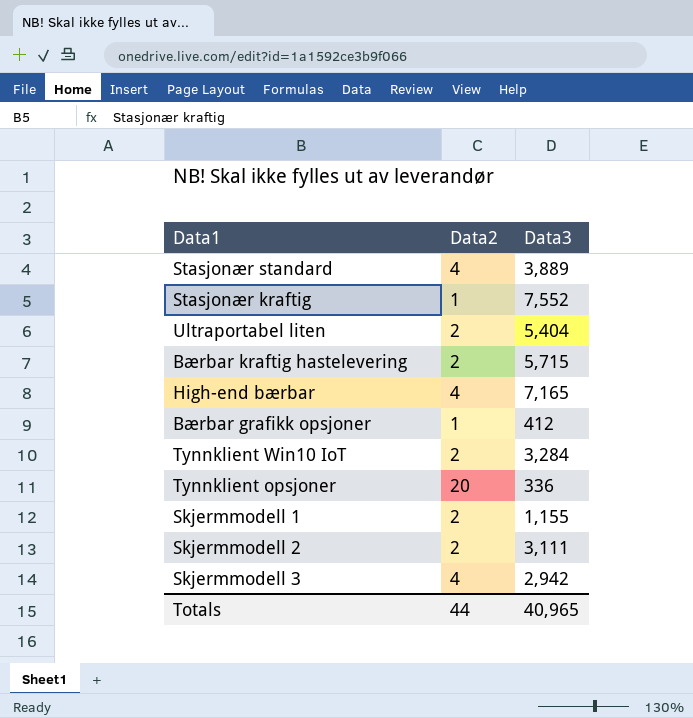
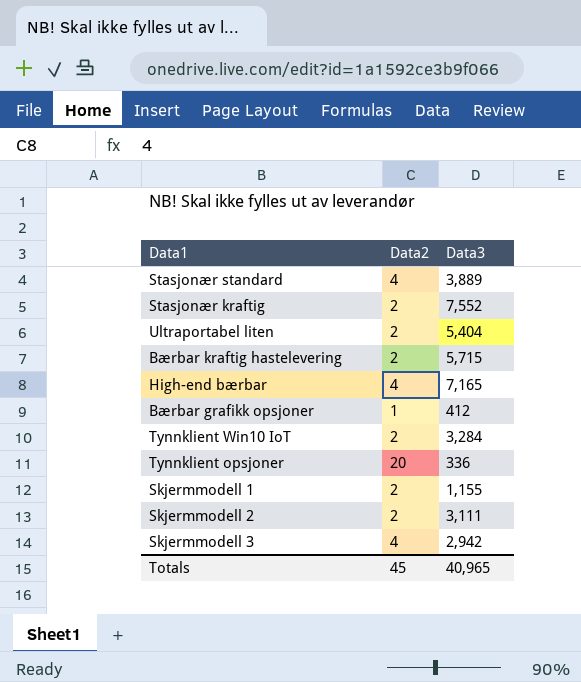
Stasjonær kraftig | Data2: 1 -> 2
Totals | Data2: 44 -> 45

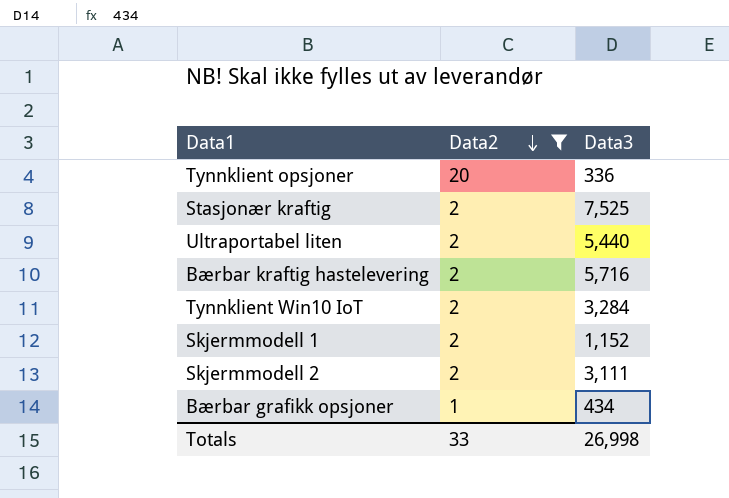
filter: none -> Data2 != 4
row order: none -> Data2 descending
Stasjonær kraftig | Data3: 7,552 -> 7,525
Ultraportabel liten | Data3: 5,404 -> 5,440
Bærbar kraftig hastelevering | Data3: 5,715 -> 5,716
Skjermmodell 1 | Data3: 1,155 -> 1,152
Bærbar grafikk opsjoner | Data3: 412 -> 434
Totals | Data2: 45 -> 33
Totals | Data3: 40,965 -> 26,998

